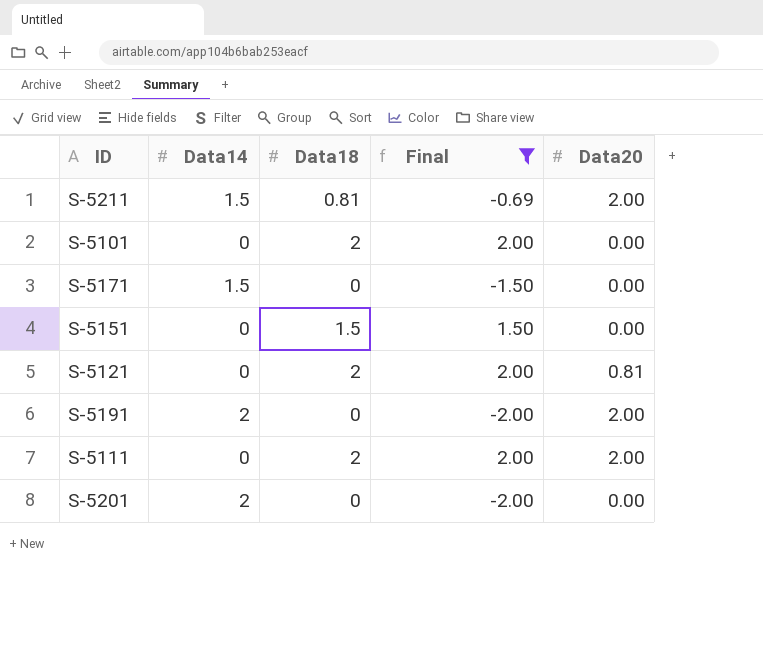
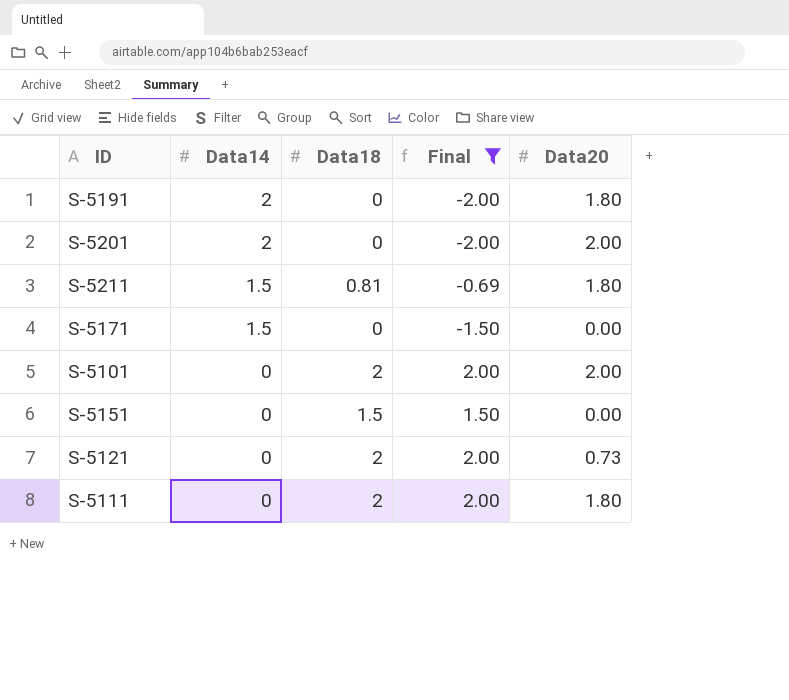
row order: none -> Data14 descending
S-5191 | Data20: 2.00 -> 1.80
S-5201 | Data20: 0.00 -> 2.00
S-5211 | Data20: 2.00 -> 1.80
S-5101 | Data20: 0.00 -> 2.00
S-5121 | Data20: 0.81 -> 0.73
S-5111 | Data20: 2.00 -> 1.80

